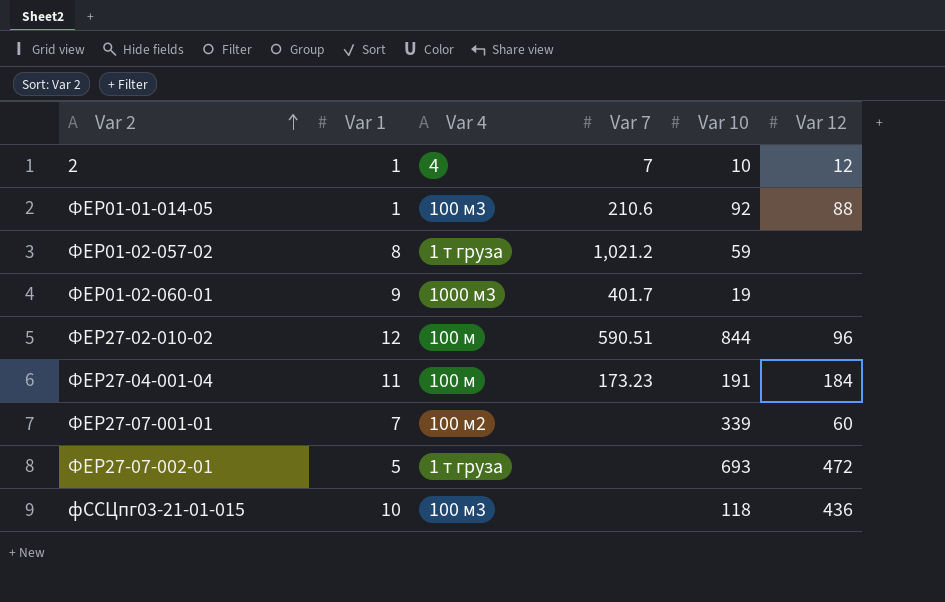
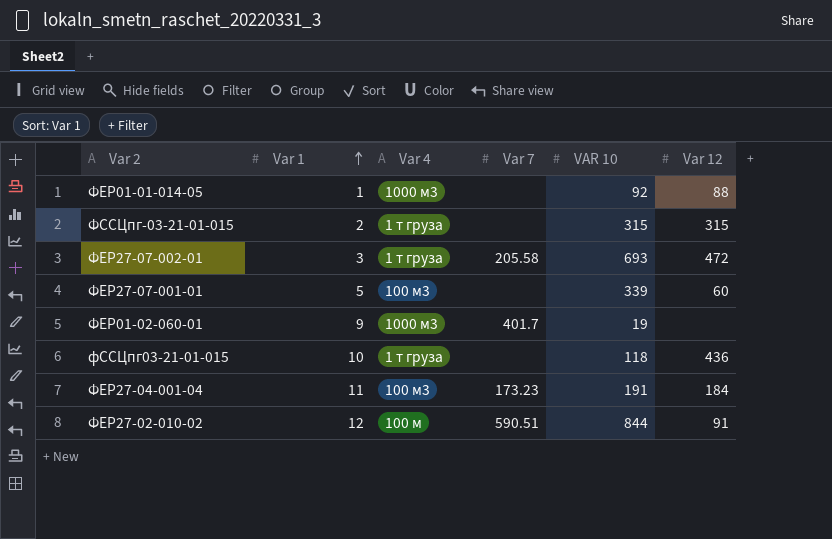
row order: Var 2 ascending -> Var 1 ascending
column name: Var 10 -> VAR 10
row 2: 1 | 4 | 7 | 10 | 12 -> none
row ФЕР01-02-057-02: 8 | 1 т груза | 1,021.2 | 59 | none -> none
ФЕР01-01-014-05 | Var 4: 100 м3 -> 1000 м3
ФЕР01-01-014-05 | Var 7: 210.6 -> none
row ФССЦпг-03-21-01-015: none -> 2 | 1 т груза | none | 315 | 315
ФЕР27-07-002-01 | Var 1: 5 -> 3
ФЕР27-07-002-01 | Var 7: none -> 205.58
ФЕР27-07-001-01 | Var 1: 7 -> 5
ФЕР27-07-001-01 | Var 4: 100 м2 -> 100 м3
фССЦпг03-21-01-015 | Var 4: 100 м3 -> 1 т груза
ФЕР27-04-001-04 | Var 4: 100 м -> 100 м3
ФЕР27-02-010-02 | Var 12: 96 -> 91

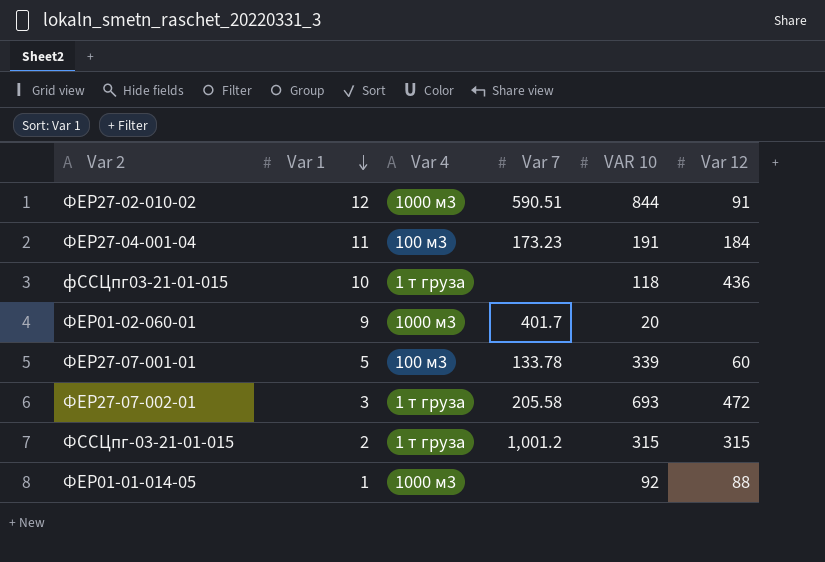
row order: Var 1 ascending -> Var 1 descending
ФЕР27-02-010-02 | Var 4: 100 м -> 1000 м3
ФЕР01-02-060-01 | VAR 10: 19 -> 20
ФЕР27-07-001-01 | Var 7: none -> 133.78
ФССЦпг-03-21-01-015 | Var 7: none -> 1,001.2

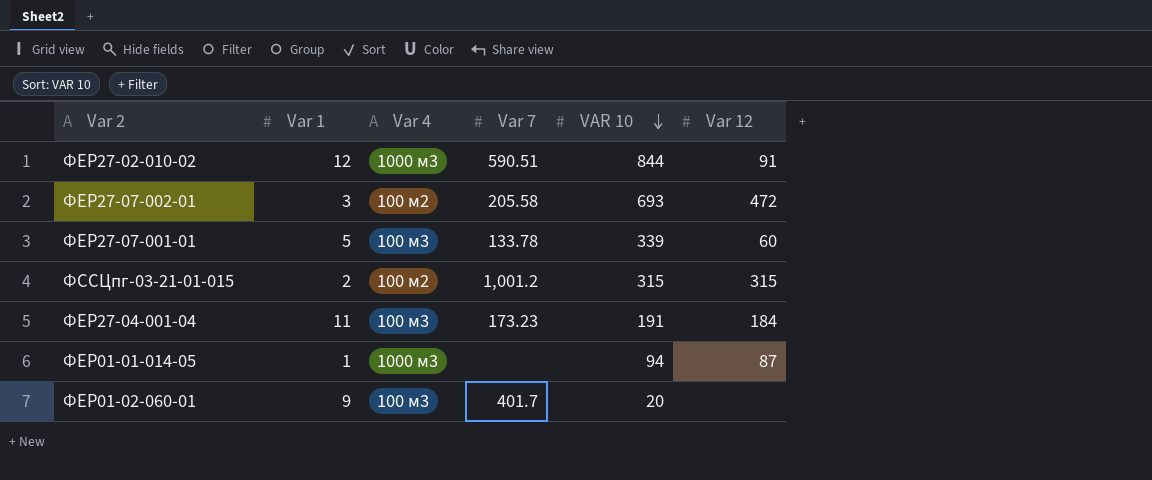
row order: Var 1 descending -> VAR 10 descending
row фССЦпг03-21-01-015: 10 | 1 т груза | none | 118 | 436 -> none
ФЕР27-07-002-01 | Var 4: 1 т груза -> 100 м2
ФССЦпг-03-21-01-015 | Var 4: 1 т груза -> 100 м2
ФЕР01-01-014-05 | VAR 10: 92 -> 94
ФЕР01-01-014-05 | Var 12: 88 -> 87
ФЕР01-02-060-01 | Var 4: 1000 м3 -> 100 м3

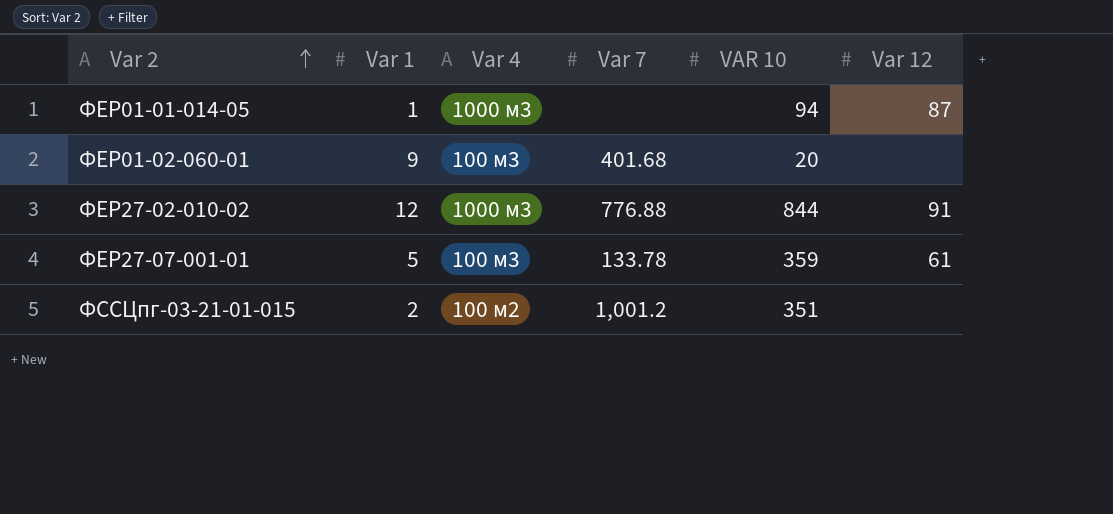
row order: VAR 10 descending -> Var 2 ascending
row ФЕР27-07-002-01: 3 | 100 м2 | 205.58 | 693 | 472 -> none
row ФЕР27-04-001-04: 11 | 100 м3 | 173.23 | 191 | 184 -> none
ФЕР01-02-060-01 | Var 7: 401.7 -> 401.68
ФЕР27-02-010-02 | Var 7: 590.51 -> 776.88
ФЕР27-07-001-01 | VAR 10: 339 -> 359
ФЕР27-07-001-01 | Var 12: 60 -> 61
ФССЦпг-03-21-01-015 | VAR 10: 315 -> 351
ФССЦпг-03-21-01-015 | Var 12: 315 -> none

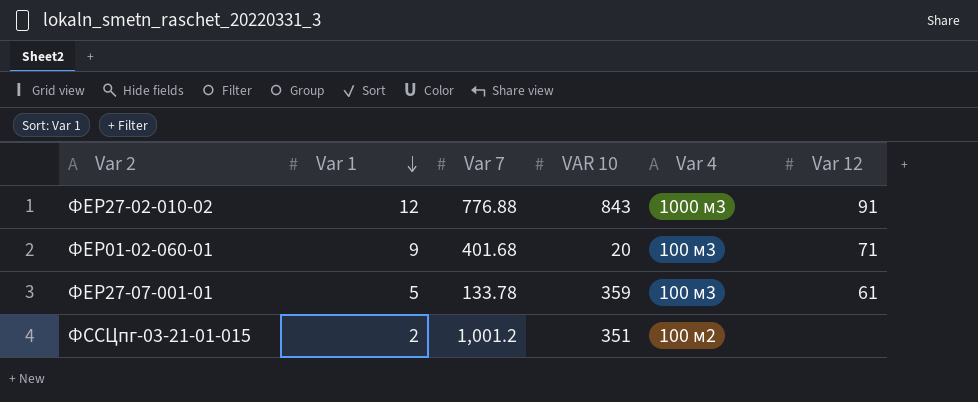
row order: Var 2 ascending -> Var 1 descending
column Var 4 | position: 3 -> 5
row ФЕР01-01-014-05: 1 | 1000 м3 | none | 94 | 87 -> none
ФЕР27-02-010-02 | VAR 10: 844 -> 843
ФЕР01-02-060-01 | Var 12: none -> 71

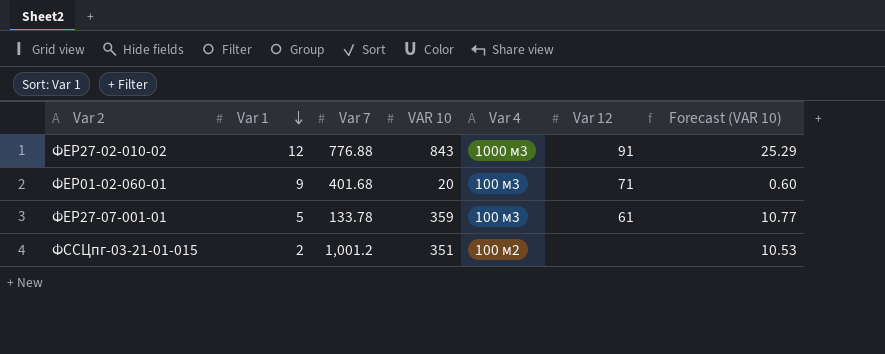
column Forecast (VAR 10) | formula: none -> [VAR 10] * 0.03

